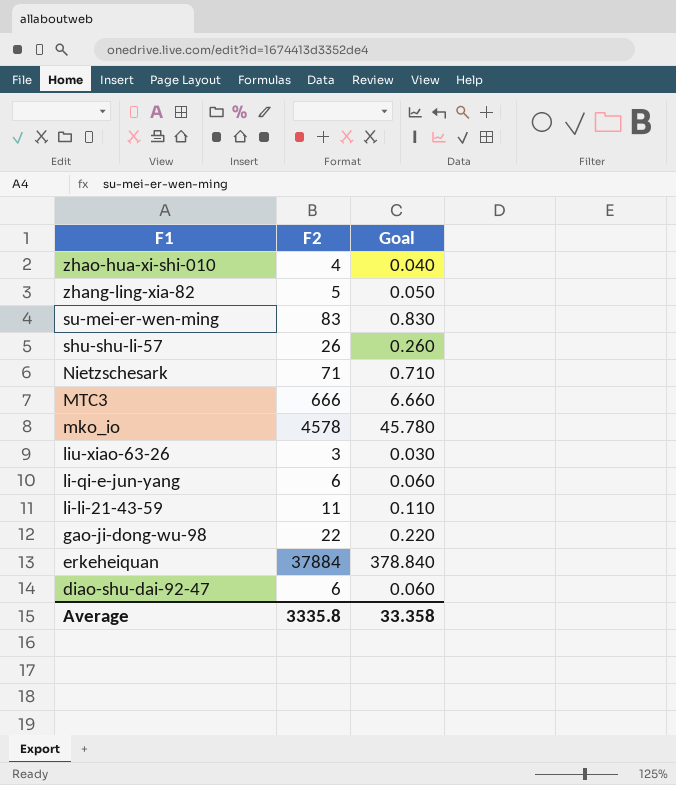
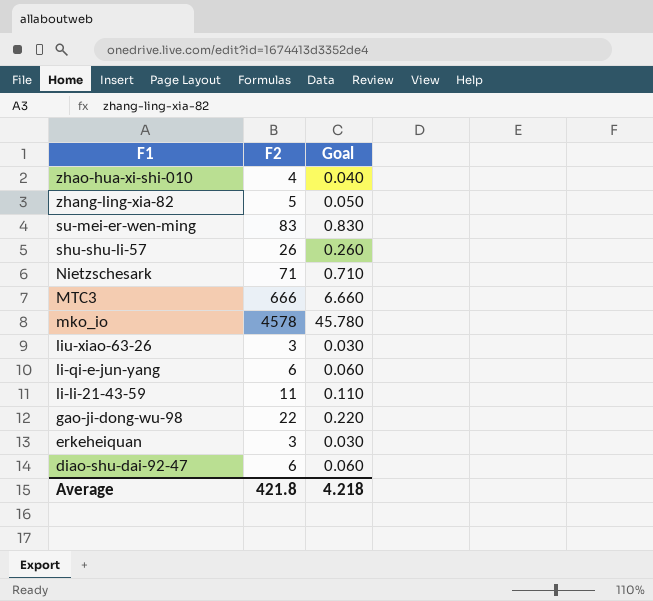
erkeheiquan | F2: 37884 -> 3
erkeheiquan | Goal: 378.840 -> 0.030
Average | F2: 3335.8 -> 421.8
Average | Goal: 33.358 -> 4.218

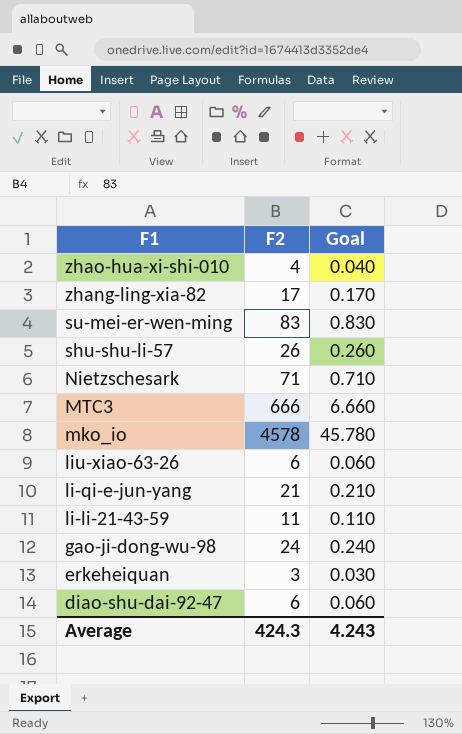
zhang-ling-xia-82 | F2: 5 -> 17
zhang-ling-xia-82 | Goal: 0.050 -> 0.170
liu-xiao-63-26 | F2: 3 -> 6
liu-xiao-63-26 | Goal: 0.030 -> 0.060
li-qi-e-jun-yang | F2: 6 -> 21
li-qi-e-jun-yang | Goal: 0.060 -> 0.210
gao-ji-dong-wu-98 | F2: 22 -> 24
gao-ji-dong-wu-98 | Goal: 0.220 -> 0.240
Average | F2: 421.8 -> 424.3
Average | Goal: 4.218 -> 4.243

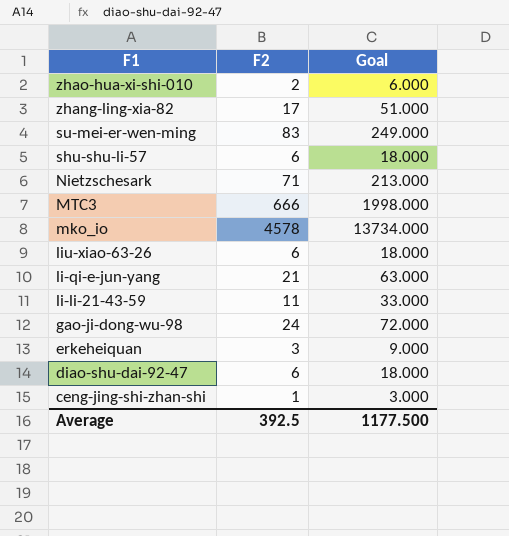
column Goal | formula: [F2] * 0.01 -> [F2] * 3
zhao-hua-xi-shi-010 | F2: 4 -> 2
shu-shu-li-57 | F2: 26 -> 6
row ceng-jing-shi-zhan-shi: none -> 1 | 3.000
Average | F2: 424.3 -> 392.5
Average | Goal: 4.243 -> 1177.500

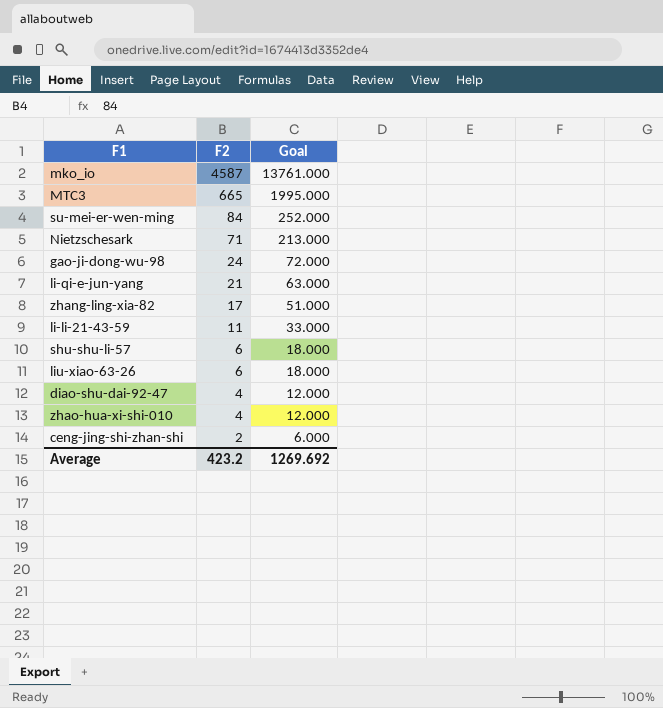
row order: F1 descending -> F2 descending
row erkeheiquan: 3 | 9.000 -> none
mko_io | F2: 4578 -> 4587
mko_io | Goal: 13734.000 -> 13761.000
MTC3 | F2: 666 -> 665
MTC3 | Goal: 1998.000 -> 1995.000
su-mei-er-wen-ming | F2: 83 -> 84
su-mei-er-wen-ming | Goal: 249.000 -> 252.000
diao-shu-dai-92-47 | F2: 6 -> 4
diao-shu-dai-92-47 | Goal: 18.000 -> 12.000
zhao-hua-xi-shi-010 | F2: 2 -> 4
zhao-hua-xi-shi-010 | Goal: 6.000 -> 12.000
ceng-jing-shi-zhan-shi | F2: 1 -> 2
ceng-jing-shi-zhan-shi | Goal: 3.000 -> 6.000
Average | F2: 392.5 -> 423.2
Average | Goal: 1177.500 -> 1269.692

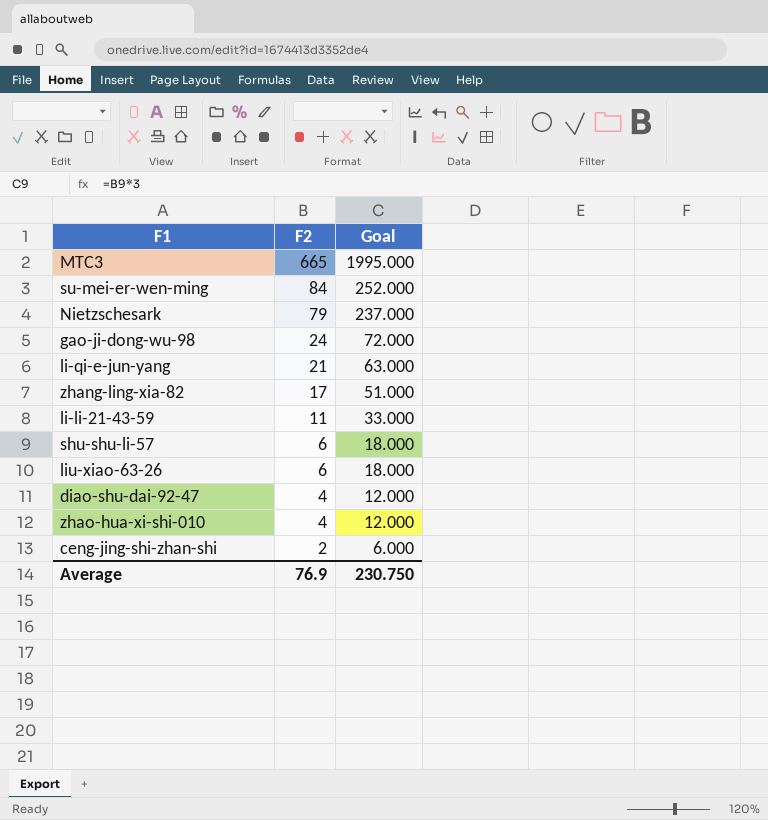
row mko_io: 4587 | 13761.000 -> none
Nietzschesark | F2: 71 -> 79
Nietzschesark | Goal: 213.000 -> 237.000
Average | F2: 423.2 -> 76.9
Average | Goal: 1269.692 -> 230.750

